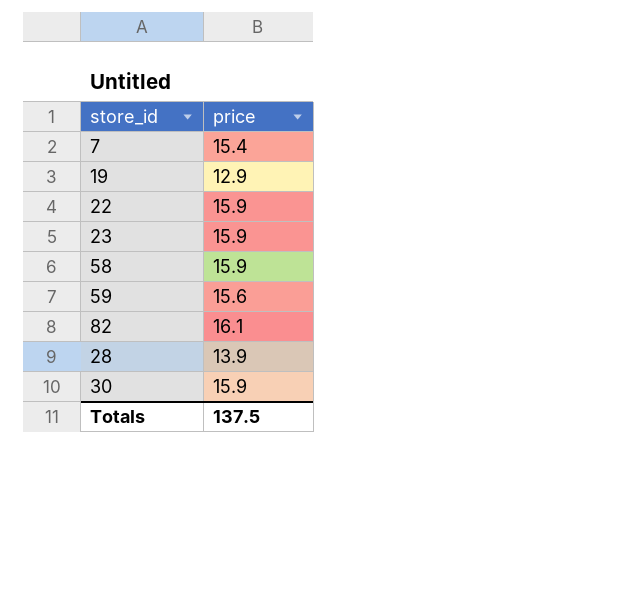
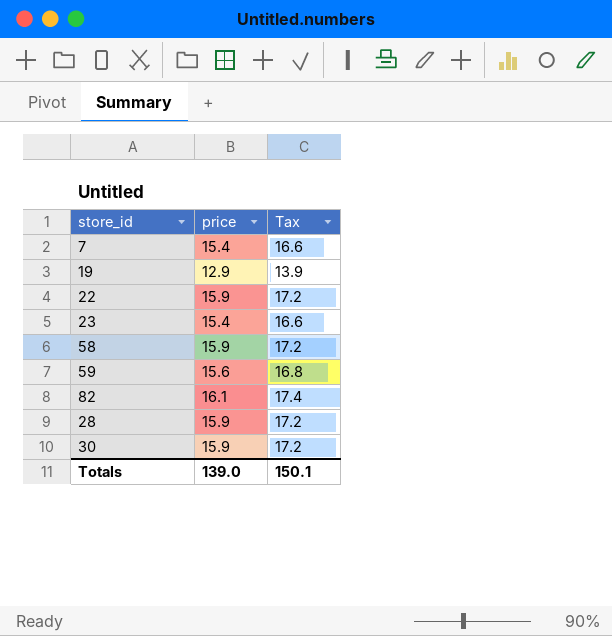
column Tax | formula: none -> [price] * 1.08
23 | price: 15.9 -> 15.4
28 | price: 13.9 -> 15.9
Totals | price: 137.5 -> 139.0

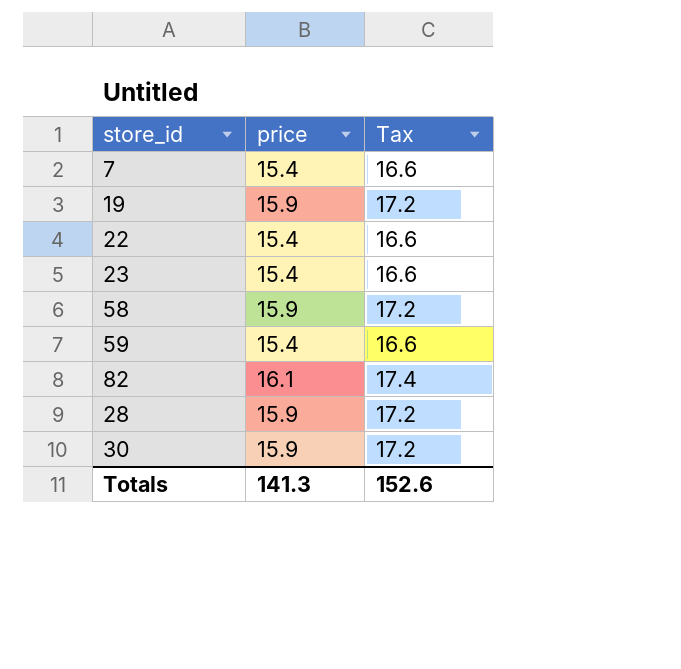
19 | price: 12.9 -> 15.9
19 | Tax: 13.9 -> 17.2
22 | price: 15.9 -> 15.4
22 | Tax: 17.2 -> 16.6
59 | price: 15.6 -> 15.4
59 | Tax: 16.8 -> 16.6
Totals | price: 139.0 -> 141.3
Totals | Tax: 150.1 -> 152.6

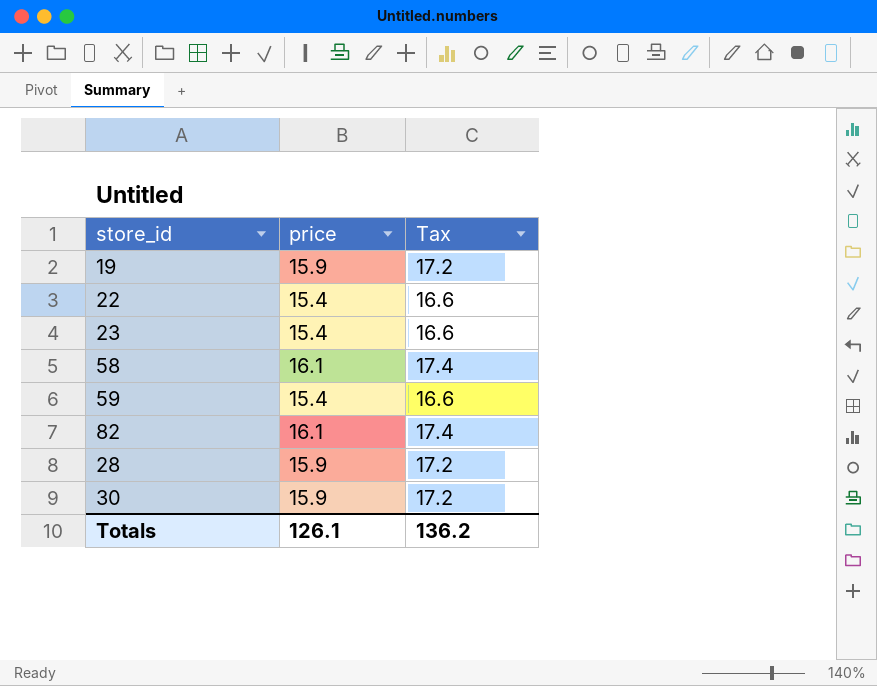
row 7: 15.4 | 16.6 -> none
58 | price: 15.9 -> 16.1
58 | Tax: 17.2 -> 17.4
Totals | price: 141.3 -> 126.1
Totals | Tax: 152.6 -> 136.2

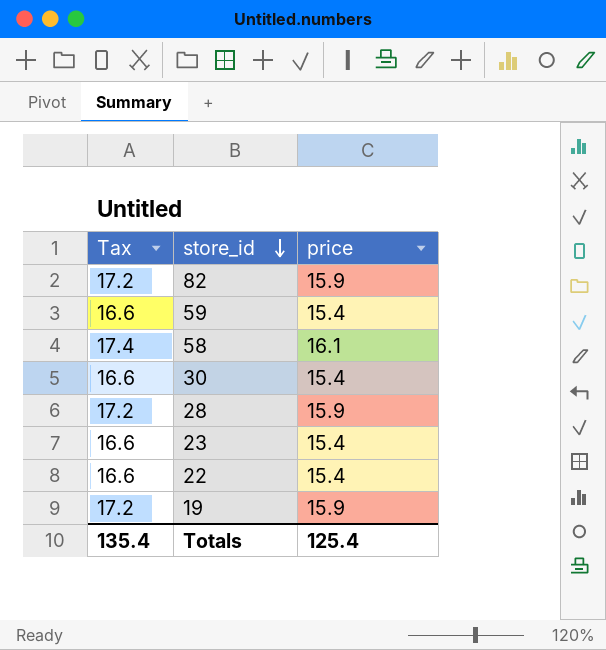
row order: none -> store_id descending
column Tax | position: 3 -> 1
82 | Tax: 17.4 -> 17.2
82 | price: 16.1 -> 15.9
30 | Tax: 17.2 -> 16.6
30 | price: 15.9 -> 15.4
Totals | Tax: 136.2 -> 135.4
Totals | price: 126.1 -> 125.4

